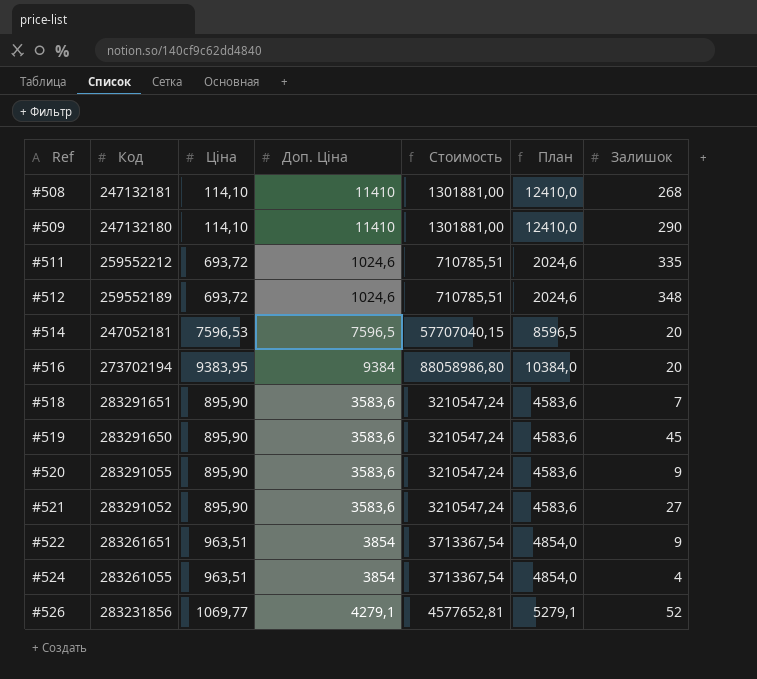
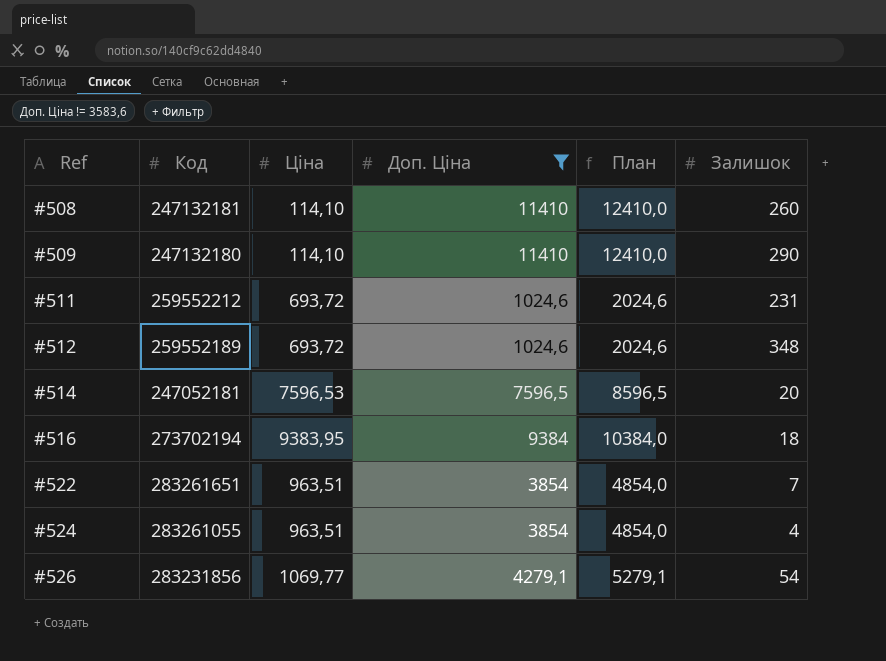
filter: none -> Доп. Ціна != 3583,6
column Стоимость | formula: [Ціна] * [Доп. Ціна] -> none
#508 | Залишок: 268 -> 260
#511 | Залишок: 335 -> 231
#516 | Залишок: 20 -> 18
#522 | Залишок: 9 -> 7
#526 | Залишок: 52 -> 54

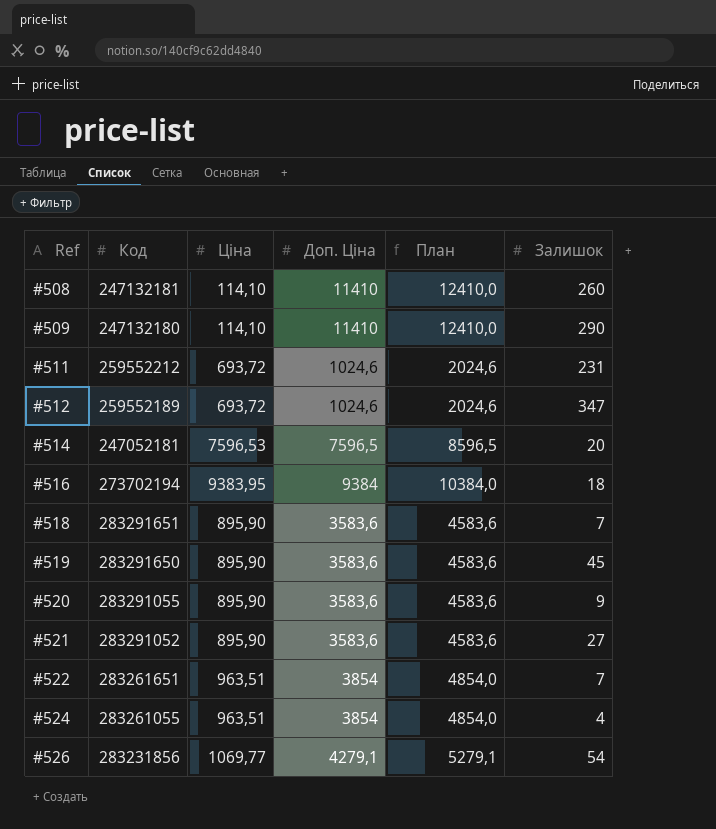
filter: Доп. Ціна != 3583,6 -> none
#512 | Залишок: 348 -> 347

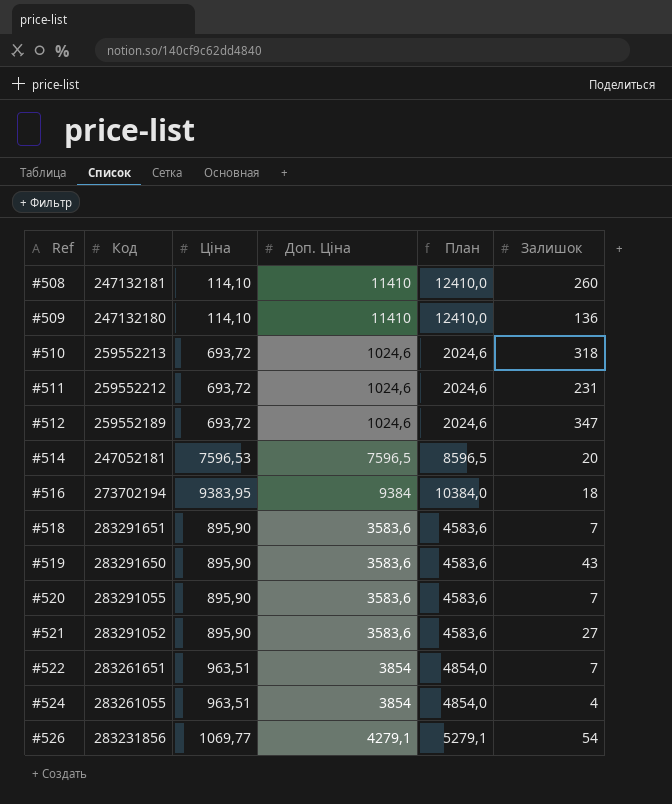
#509 | Залишок: 290 -> 136
row #510: none -> 259552213 | 693,72 | 1024,6 | 2024,6 | 318
#519 | Залишок: 45 -> 43
#520 | Залишок: 9 -> 7

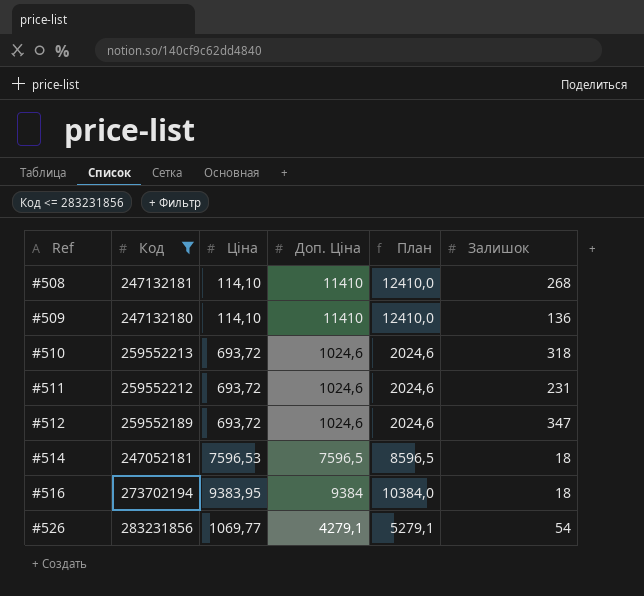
filter: none -> Код <= 283231856
#508 | Залишок: 260 -> 268
#514 | Залишок: 20 -> 18

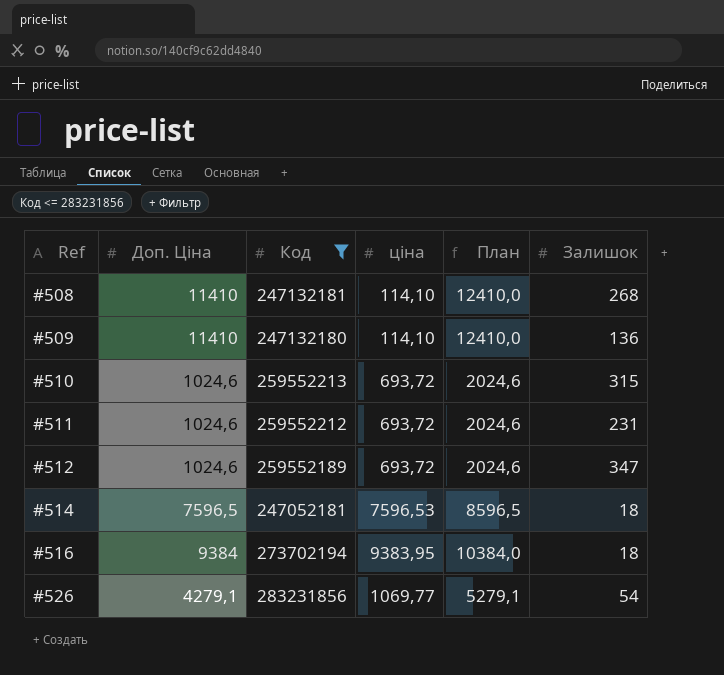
column Доп. Ціна | position: 4 -> 2
column name: Ціна -> ціна
#510 | Залишок: 318 -> 315

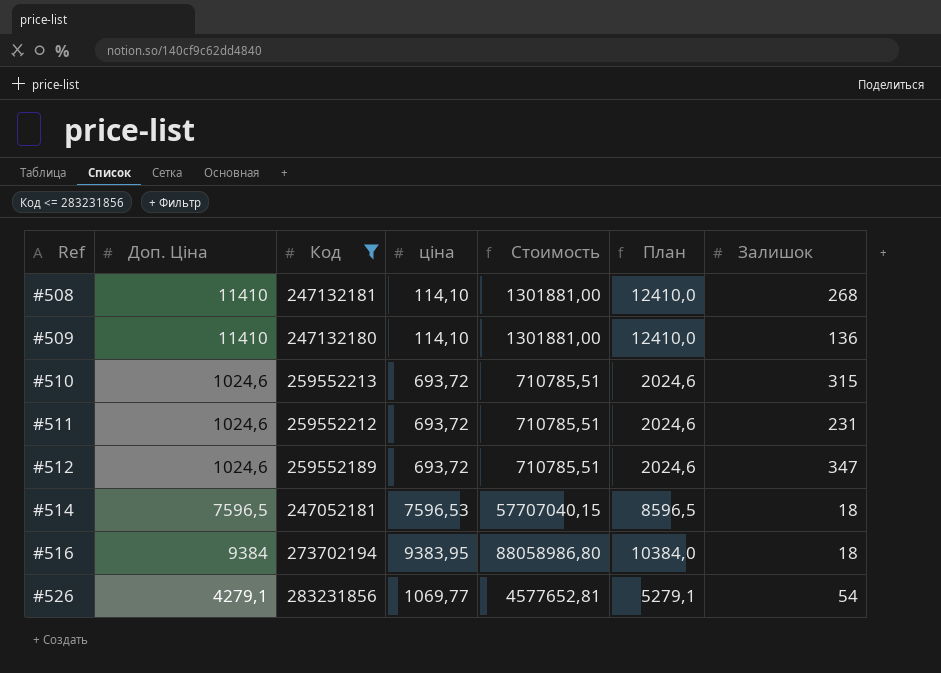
column Стоимость | formula: none -> [Доп. Ціна] * [ціна]

